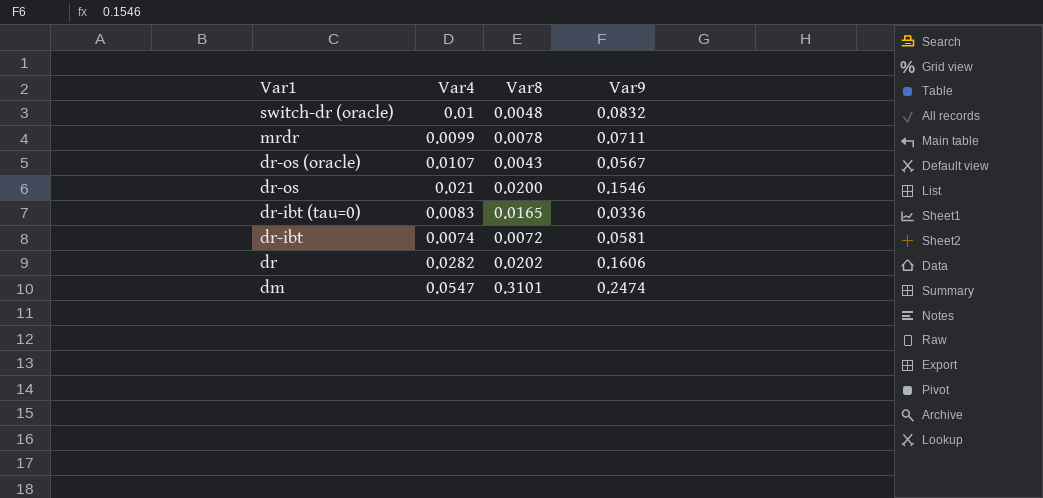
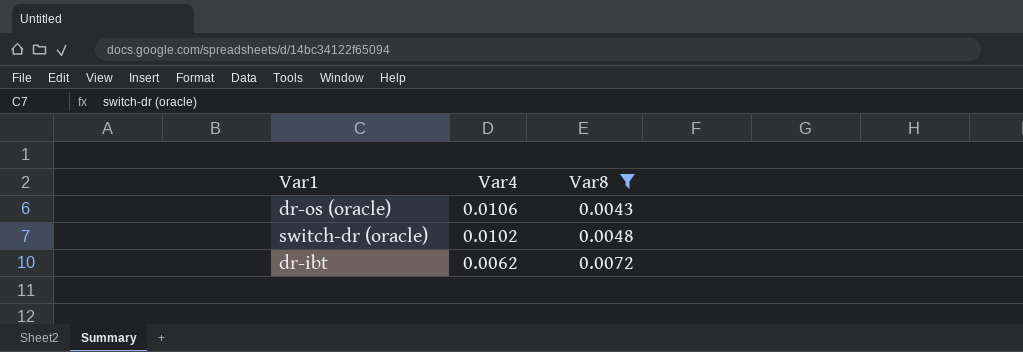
filter: none -> Var8 <= 0.0072
row order: Var1 descending -> Var4 descending
column Var9 | position: 4 -> none
dr-os (oracle) | Var4: 0.0107 -> 0.0106
switch-dr (oracle) | Var4: 0.01 -> 0.0102
dr-ibt | Var4: 0.0074 -> 0.0062

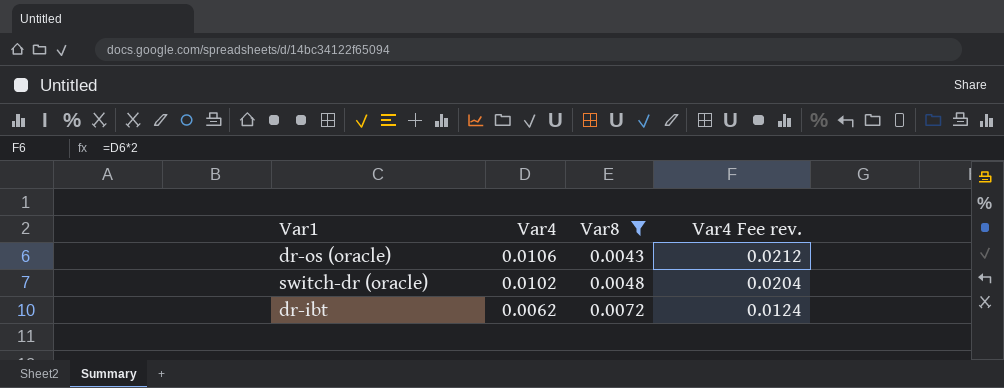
column Var4 Fee rev. | formula: none -> [Var4] * 2

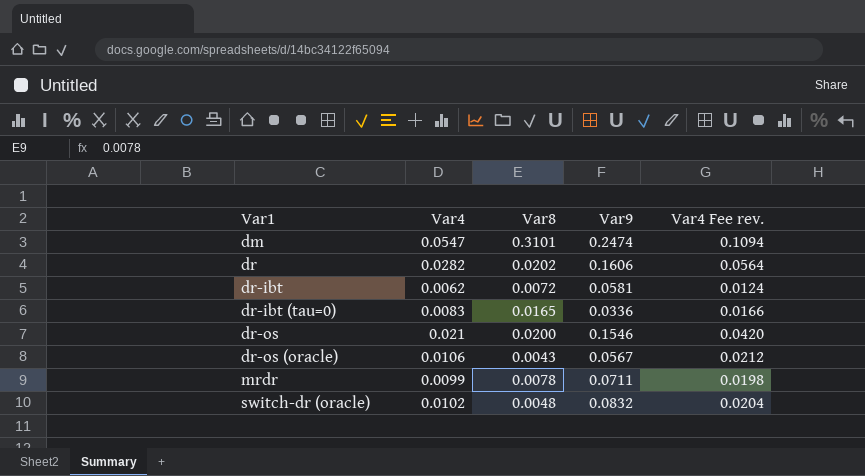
filter: Var8 <= 0.0072 -> none
row order: Var4 descending -> Var1 ascending
column Var9 | position: none -> 4

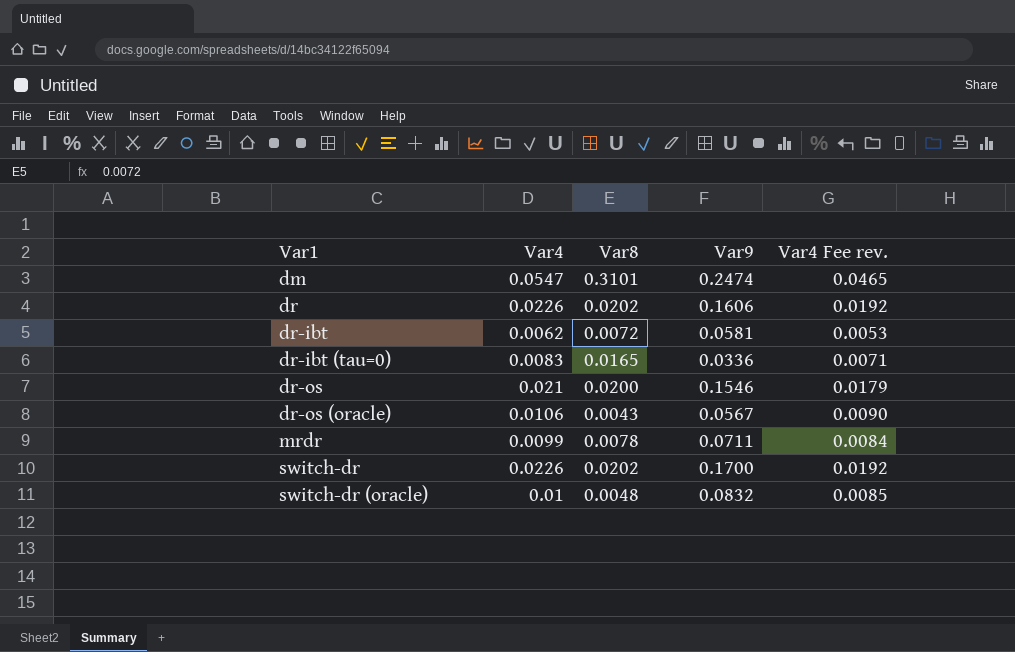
column Var4 Fee rev. | formula: [Var4] * 2 -> [Var4] * 0.85
dr | Var4: 0.0282 -> 0.0226
row switch-dr: none -> 0.0226 | 0.0202 | 0.1700 | 0.0192
switch-dr (oracle) | Var4: 0.0102 -> 0.01

